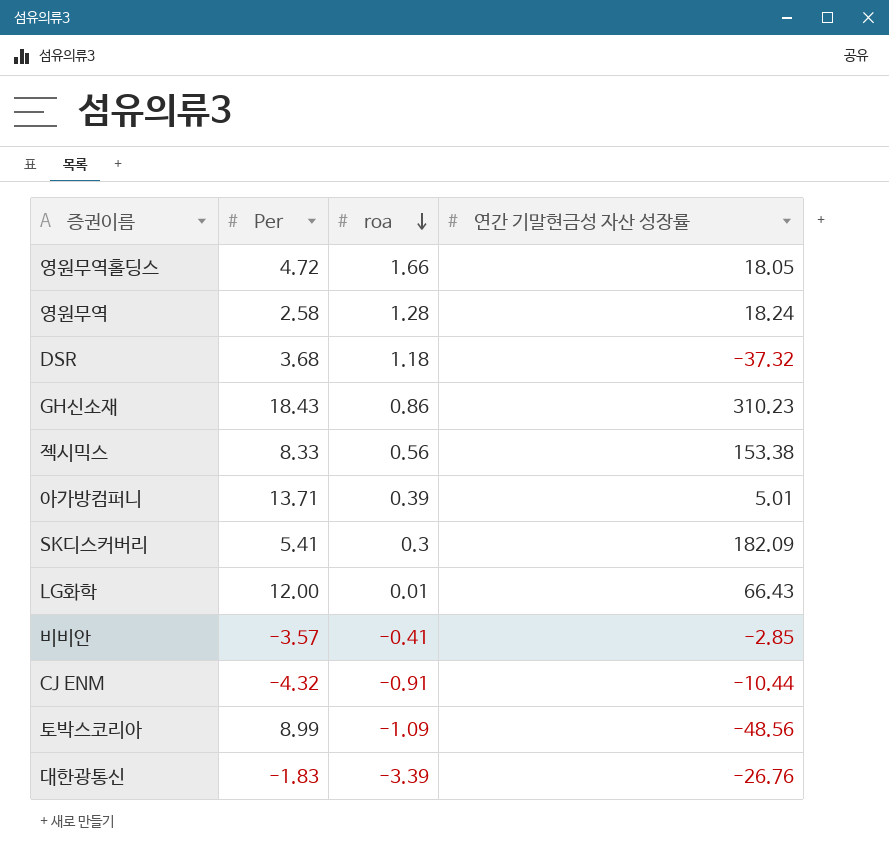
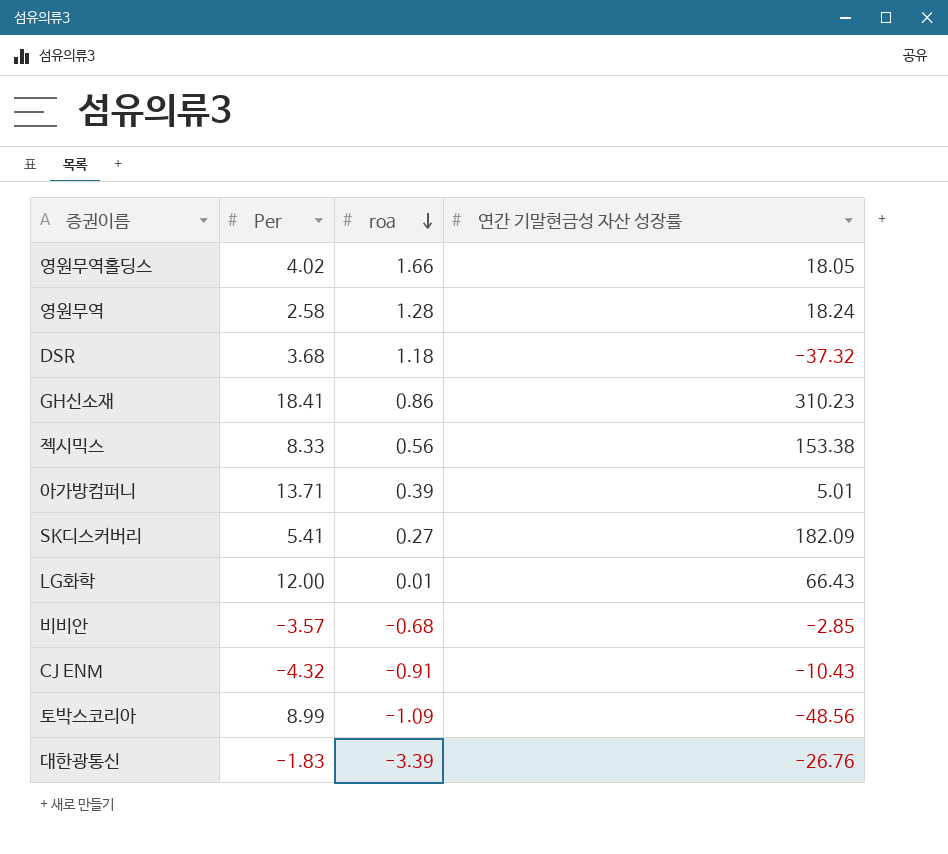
영원무역홀딩스 | Per: 4.72 -> 4.02
GH신소재 | Per: 18.43 -> 18.41
SK디스커버리 | roa: 0.3 -> 0.27
비비안 | roa: -0.41 -> -0.68
CJ ENM | 연간 기말현금성 자산 성장률: -10.44 -> -10.43

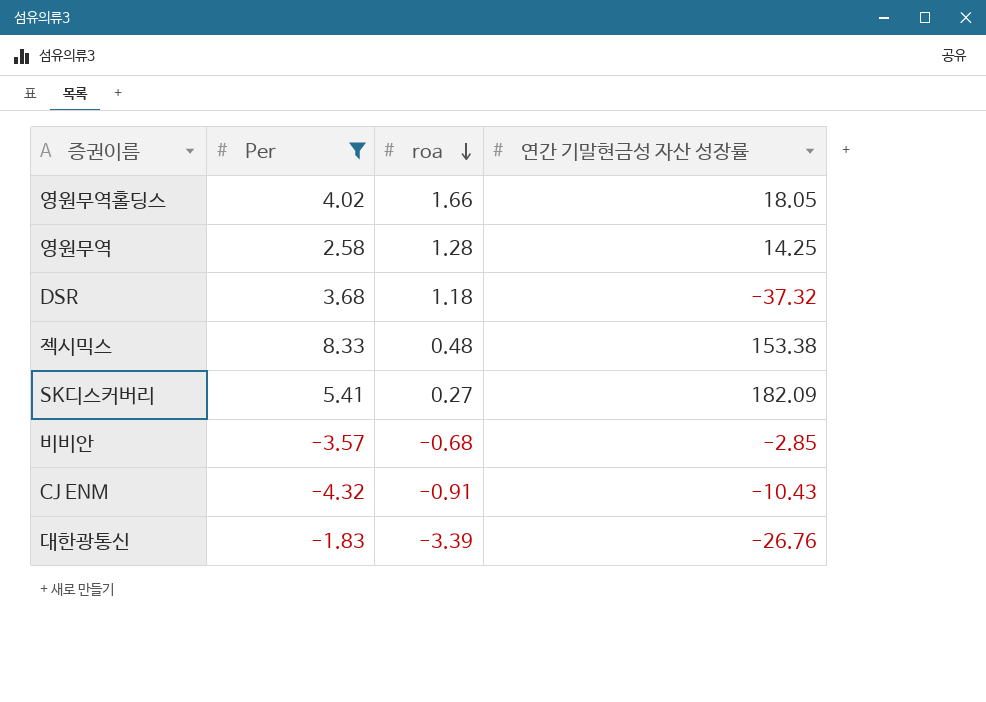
filter: none -> Per <= 8.33
영원무역 | 연간 기말현금성 자산 성장률: 18.24 -> 14.25
젝시믹스 | roa: 0.56 -> 0.48

